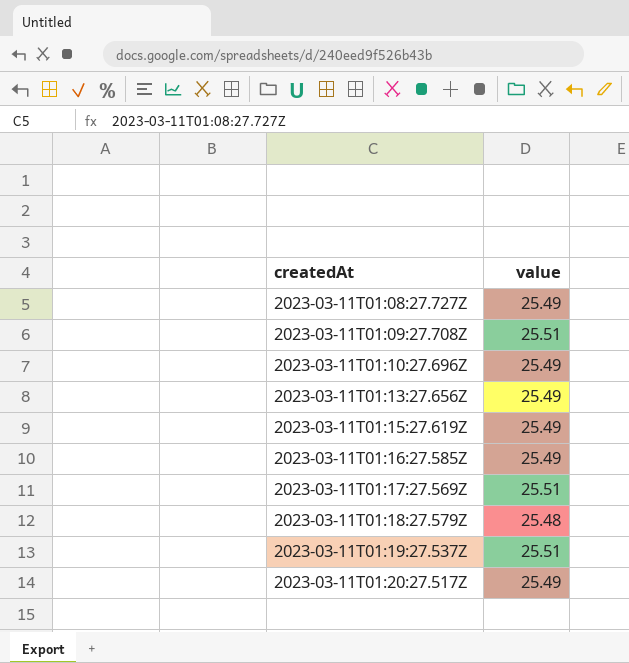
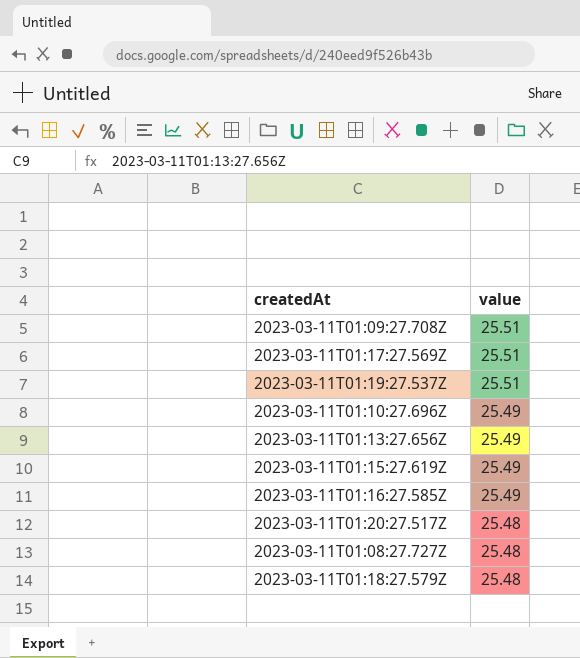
row order: createdAt ascending -> value descending
2023-03-11T01:20:27.517Z | value: 25.49 -> 25.48
2023-03-11T01:08:27.727Z | value: 25.49 -> 25.48

